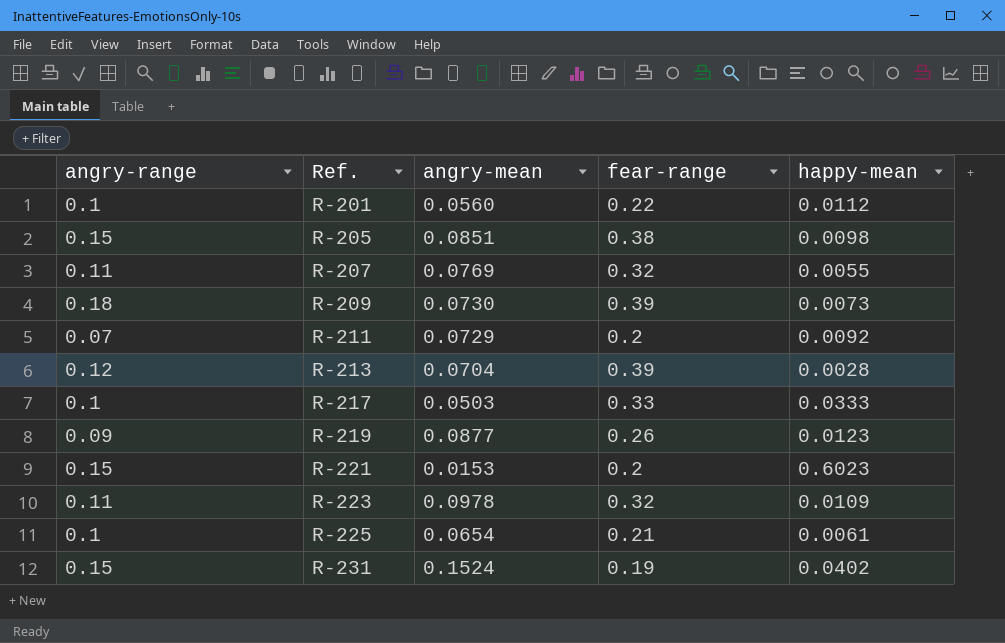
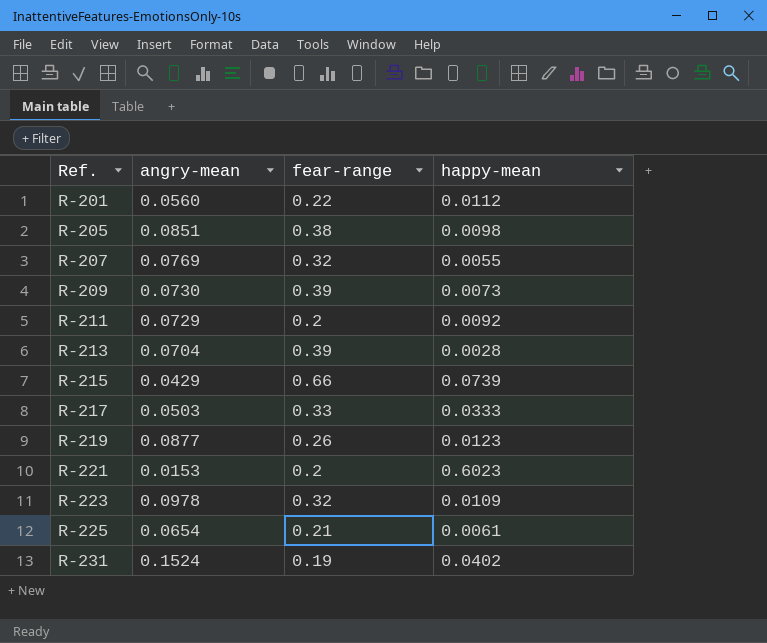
column angry-range | position: 1 -> none
row R-215: none -> 0.0429 | 0.66 | 0.0739

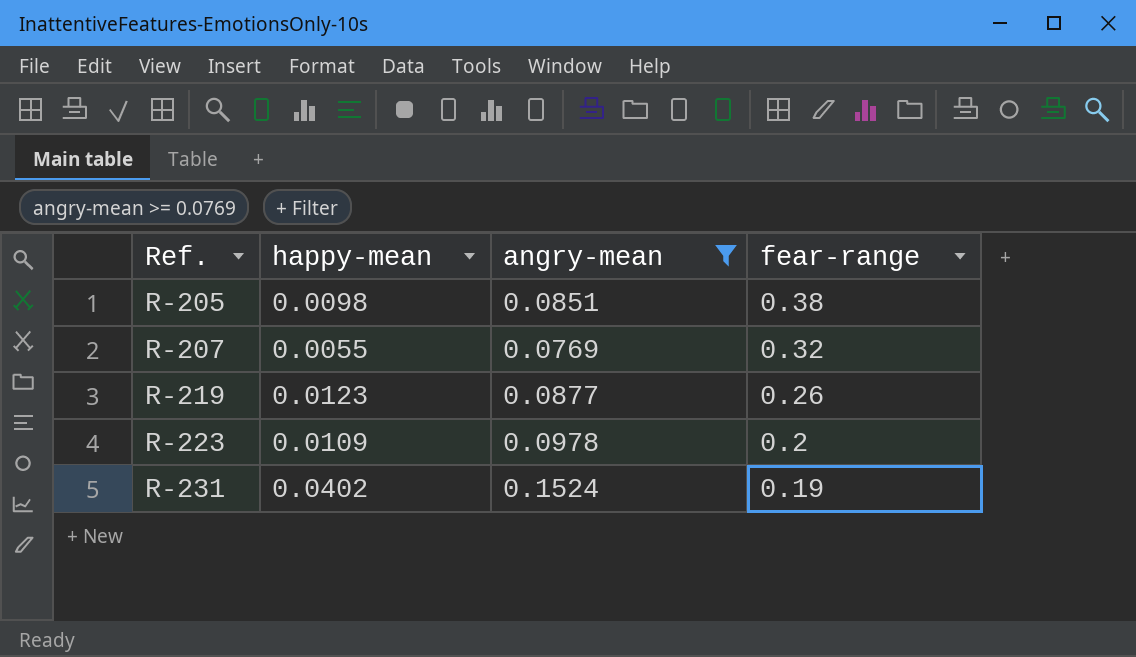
filter: none -> angry-mean >= 0.0769
column happy-mean | position: 4 -> 2
R-223 | fear-range: 0.32 -> 0.2

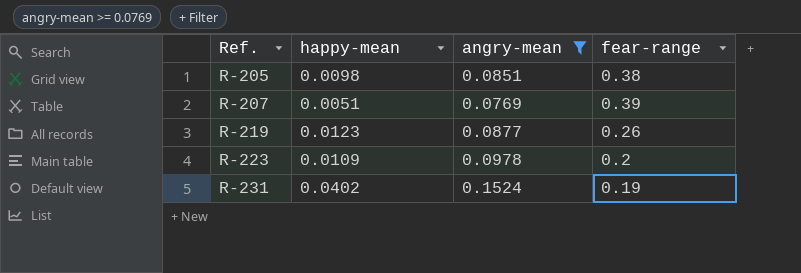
R-207 | happy-mean: 0.0055 -> 0.0051
R-207 | fear-range: 0.32 -> 0.39

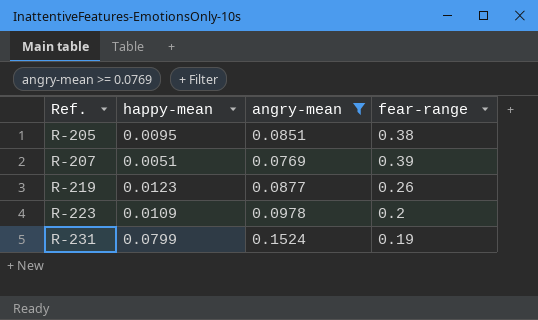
R-205 | happy-mean: 0.0098 -> 0.0095
R-231 | happy-mean: 0.0402 -> 0.0799

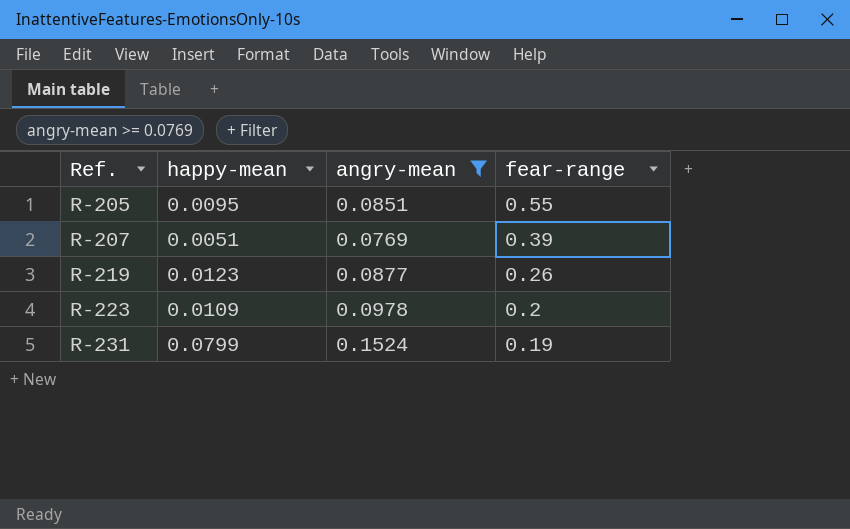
R-205 | fear-range: 0.38 -> 0.55

